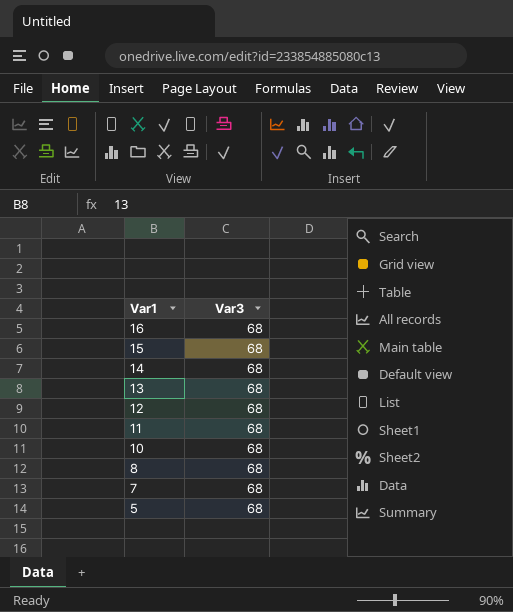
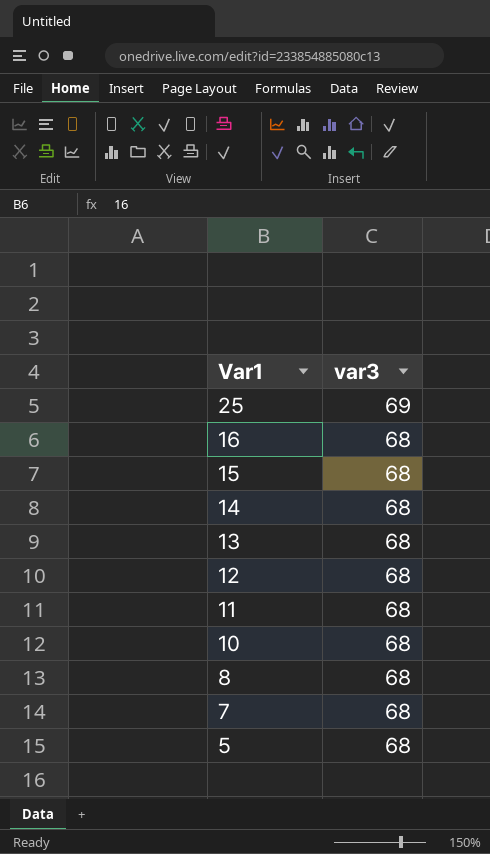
column name: Var3 -> var3
row 25: none -> 69

